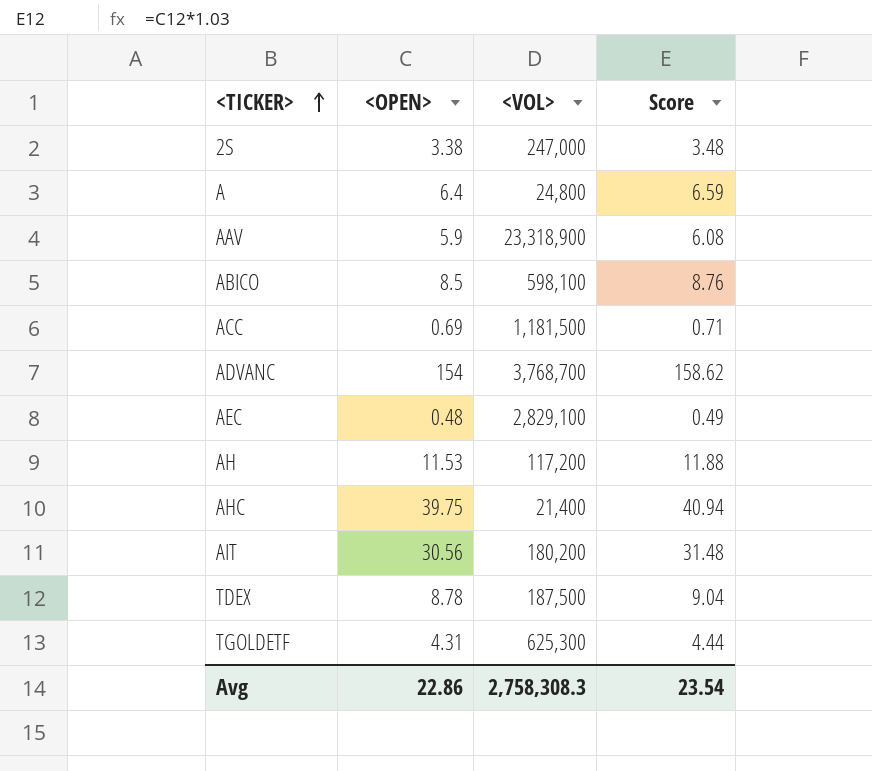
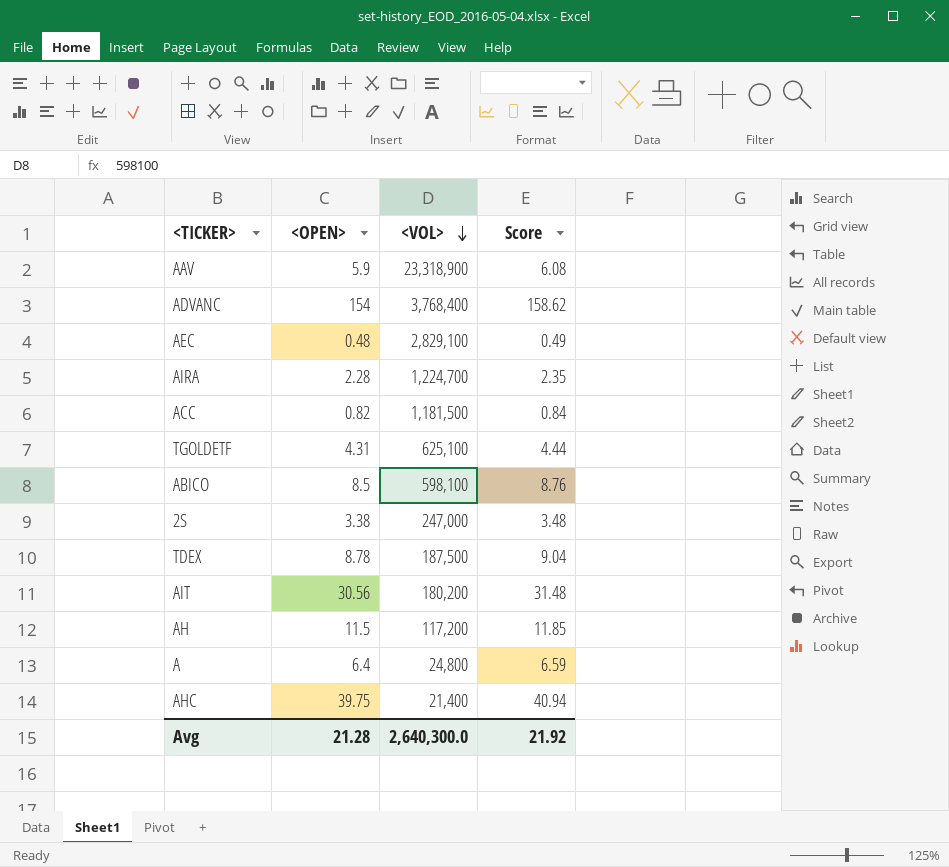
row order: <TICKER> ascending -> <VOL> descending
ADVANC | <VOL>: 3,768,700 -> 3,768,400
row AIRA: none -> 2.28 | 1,224,700 | 2.35
ACC | <OPEN>: 0.69 -> 0.82
ACC | Score: 0.71 -> 0.84
TGOLDETF | <VOL>: 625,300 -> 625,100
AH | <OPEN>: 11.53 -> 11.5
AH | Score: 11.88 -> 11.85
Avg | <OPEN>: 22.86 -> 21.28
Avg | <VOL>: 2,758,308.3 -> 2,640,300.0
Avg | Score: 23.54 -> 21.92

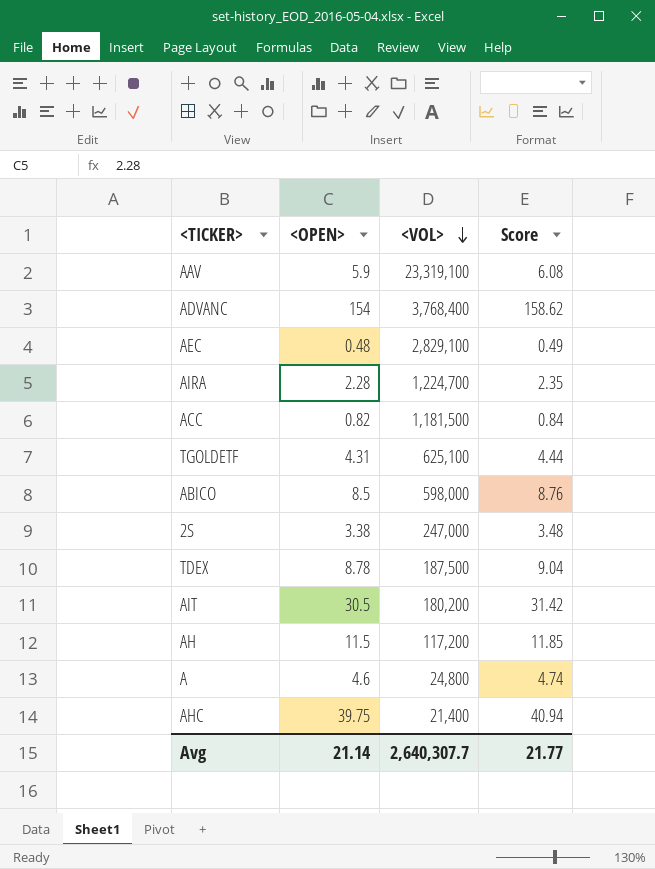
AAV | <VOL>: 23,318,900 -> 23,319,100
ABICO | <VOL>: 598,100 -> 598,000
AIT | <OPEN>: 30.56 -> 30.5
AIT | Score: 31.48 -> 31.42
A | <OPEN>: 6.4 -> 4.6
A | Score: 6.59 -> 4.74
Avg | <OPEN>: 21.28 -> 21.14
Avg | <VOL>: 2,640,300.0 -> 2,640,307.7
Avg | Score: 21.92 -> 21.77

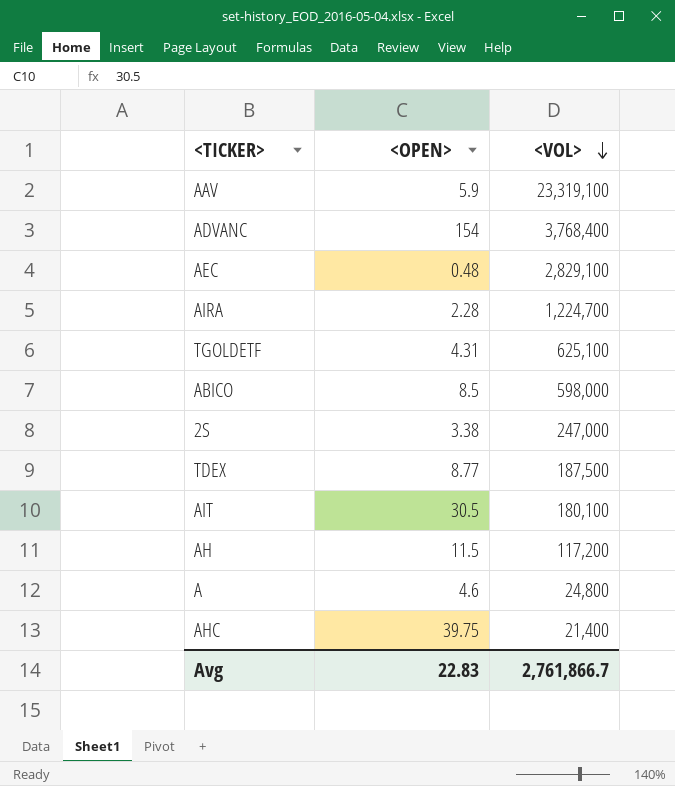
column Score | formula: [<OPEN>] * 1.03 -> none
row ACC: 0.82 | 1,181,500 | 0.84 -> none
TDEX | <OPEN>: 8.78 -> 8.77
AIT | <VOL>: 180,200 -> 180,100
Avg | <OPEN>: 21.14 -> 22.83
Avg | <VOL>: 2,640,307.7 -> 2,761,866.7

